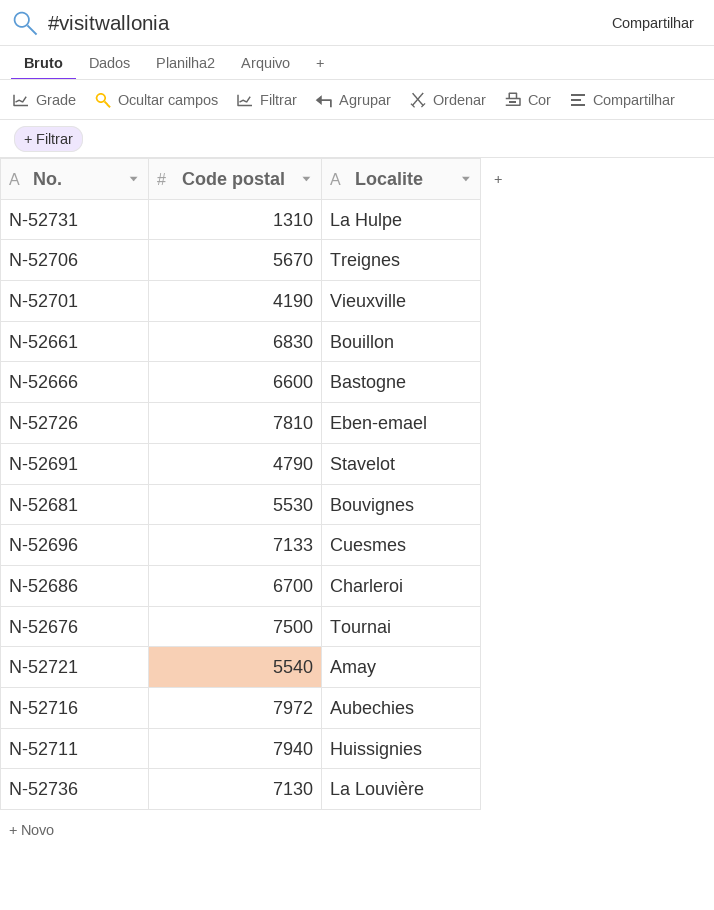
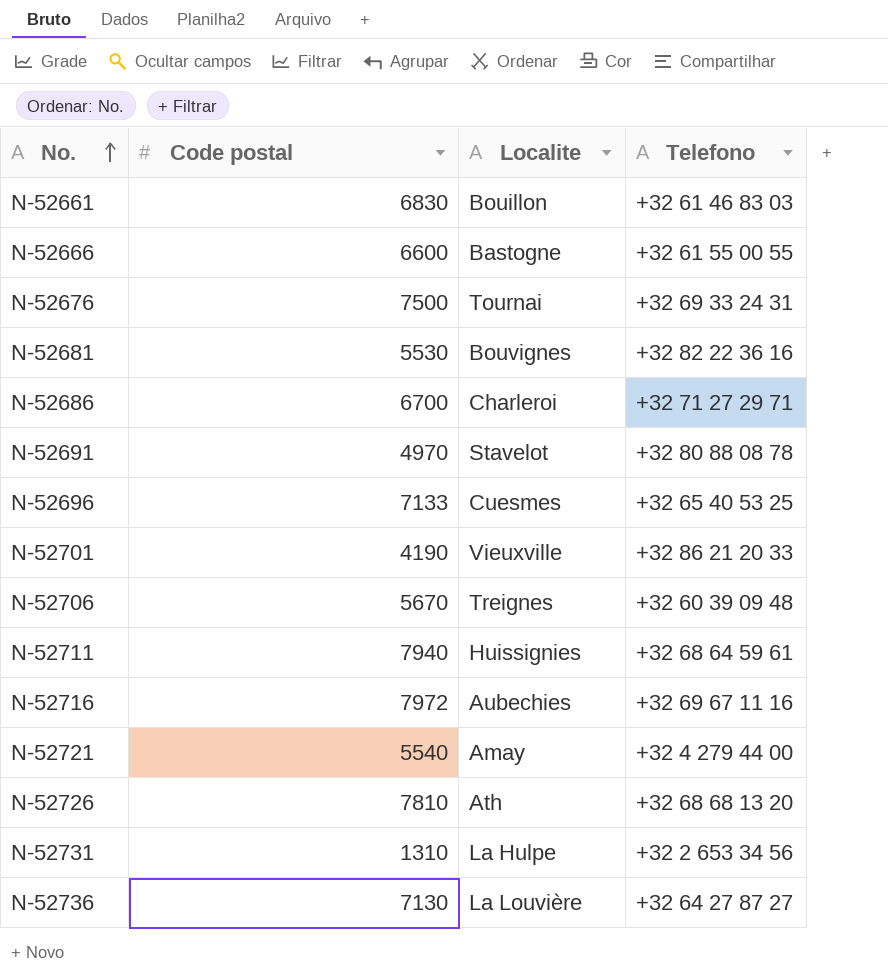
row order: none -> No. ascending
column Telefono | position: none -> 4
N-52691 | Code postal: 4790 -> 4970
N-52726 | Localite: Eben-emael -> Ath

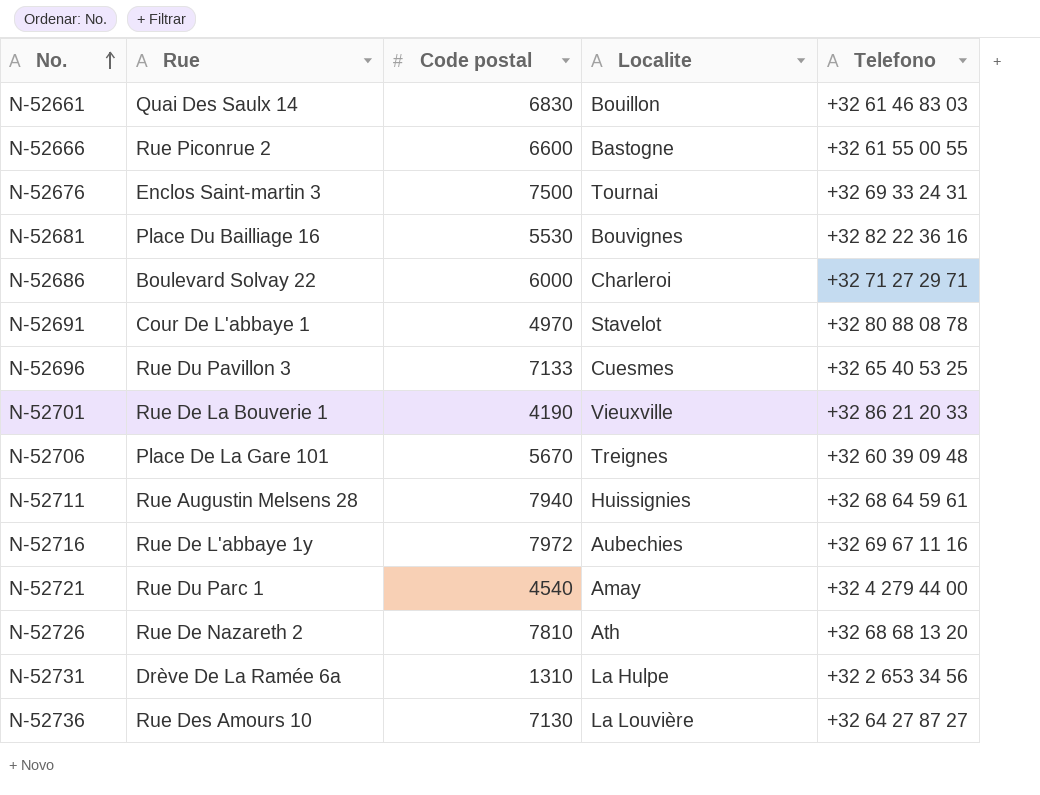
column Rue | position: none -> 2
N-52686 | Code postal: 6700 -> 6000
N-52721 | Code postal: 5540 -> 4540

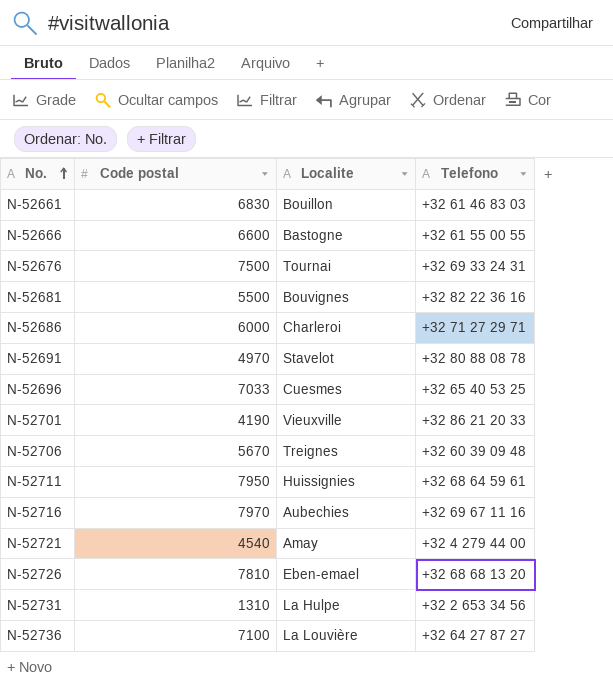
column Rue | position: 2 -> none
N-52681 | Code postal: 5530 -> 5500
N-52696 | Code postal: 7133 -> 7033
N-52711 | Code postal: 7940 -> 7950
N-52716 | Code postal: 7972 -> 7970
N-52726 | Localite: Ath -> Eben-emael
N-52736 | Code postal: 7130 -> 7100

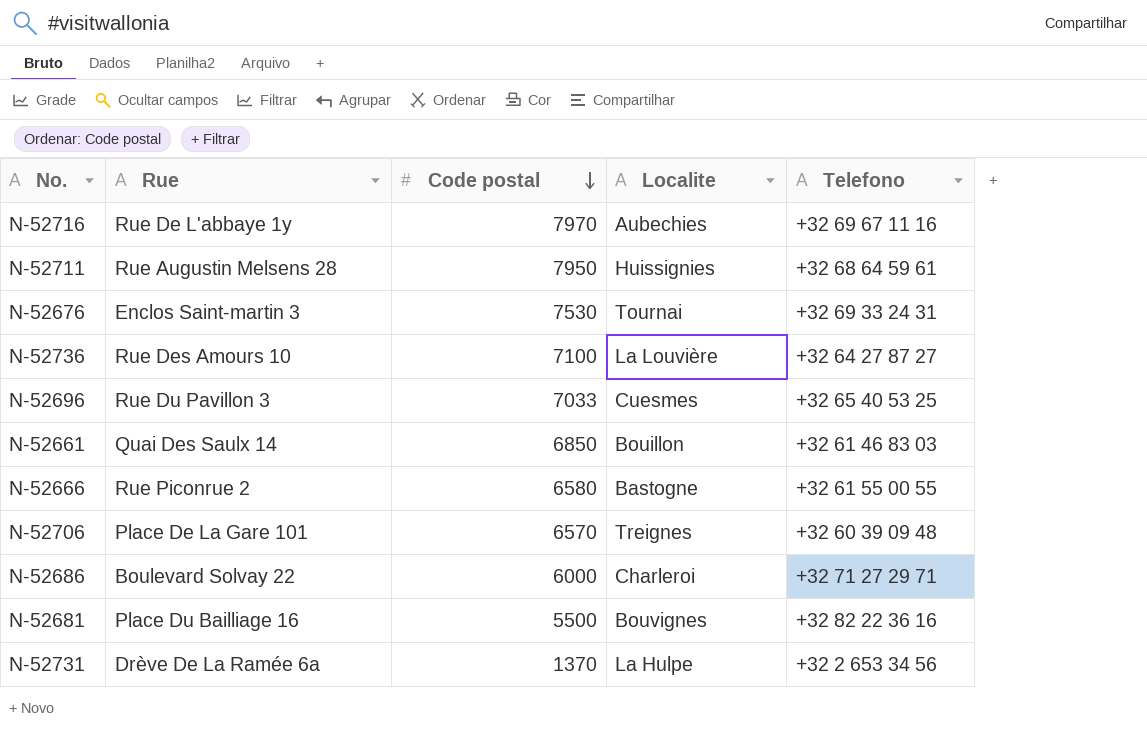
row order: No. ascending -> Code postal descending
column Rue | position: none -> 2
row N-52691: 4970 | Stavelot | +32 80 88 08 78 -> none
row N-52701: 4190 | Vieuxville | +32 86 21 20 33 -> none
row N-52721: 4540 | Amay | +32 4 279 44 00 -> none
row N-52726: 7810 | Eben-emael | +32 68 68 13 20 -> none
N-52676 | Code postal: 7500 -> 7530
N-52661 | Code postal: 6830 -> 6850
N-52666 | Code postal: 6600 -> 6580
N-52706 | Code postal: 5670 -> 6570
N-52731 | Code postal: 1310 -> 1370

